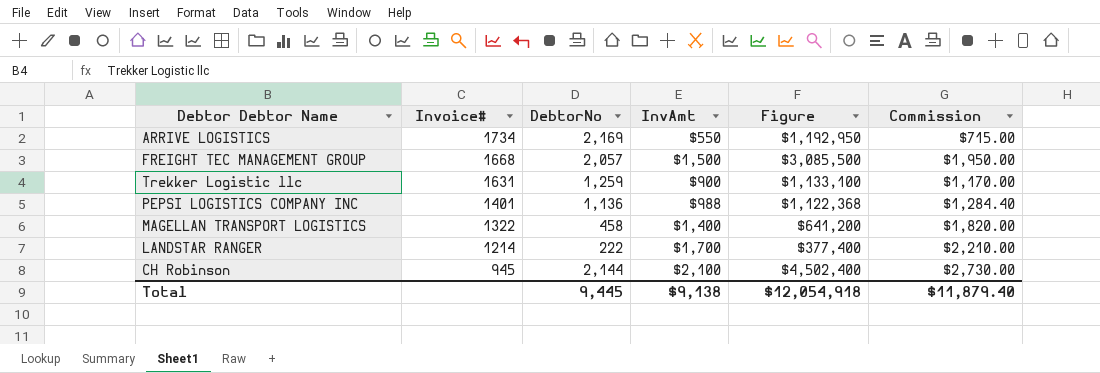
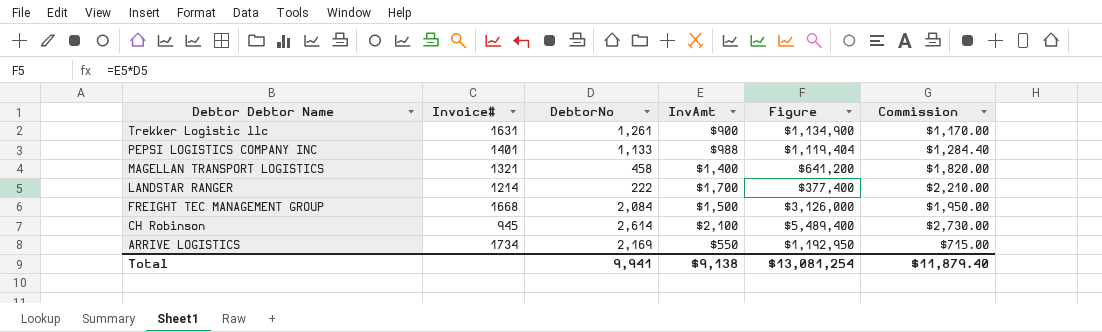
row order: Invoice# descending -> Debtor Debtor Name descending
Trekker Logistic llc | DebtorNo: 1,259 -> 1,261
Trekker Logistic llc | Figure: $1,133,100 -> $1,134,900
PEPSI LOGISTICS COMPANY INC | DebtorNo: 1,136 -> 1,133
PEPSI LOGISTICS COMPANY INC | Figure: $1,122,368 -> $1,119,404
MAGELLAN TRANSPORT LOGISTICS | Invoice#: 1322 -> 1321
FREIGHT TEC MANAGEMENT GROUP | DebtorNo: 2,057 -> 2,084
FREIGHT TEC MANAGEMENT GROUP | Figure: $3,085,500 -> $3,126,000
CH Robinson | DebtorNo: 2,144 -> 2,614
CH Robinson | Figure: $4,502,400 -> $5,489,400
Total | DebtorNo: 9,445 -> 9,941
Total | Figure: $12,054,918 -> $13,081,254

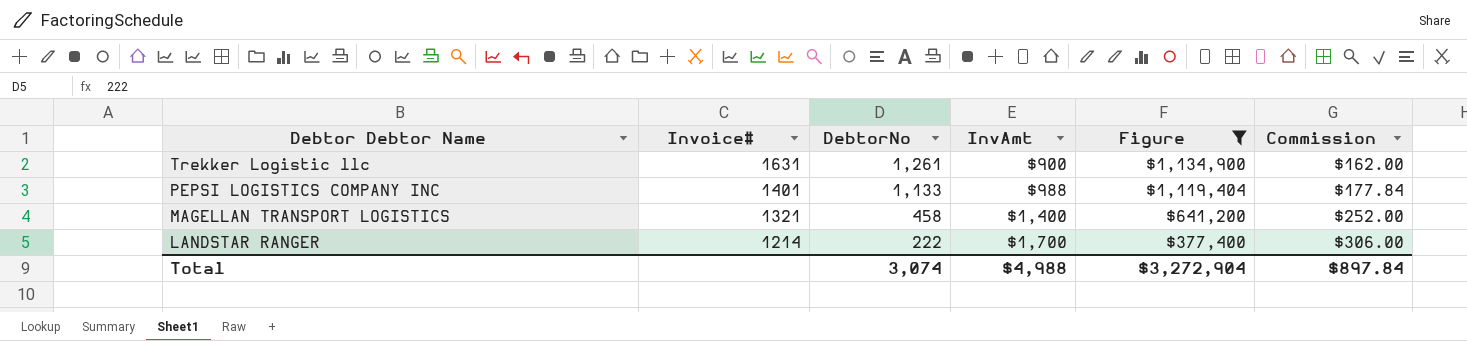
filter: none -> Figure <= $1,134,900
column Commission | formula: [InvAmt] * 1.3 -> [InvAmt] * 0.18
Total | DebtorNo: 9,941 -> 3,074
Total | InvAmt: $9,138 -> $4,988
Total | Figure: $13,081,254 -> $3,272,904
Total | Commission: $11,879.40 -> $897.84

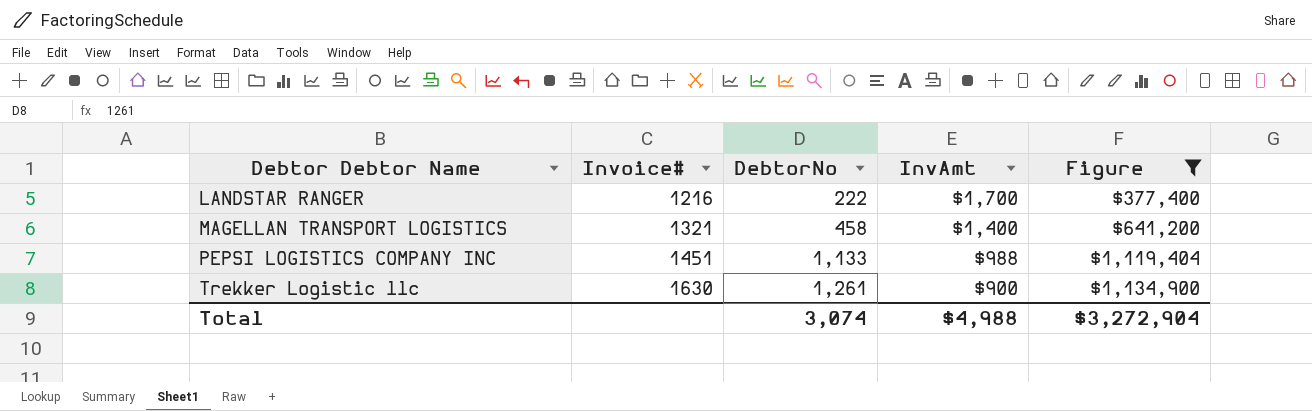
row order: Debtor Debtor Name descending -> Debtor Debtor Name ascending
column Commission | formula: [InvAmt] * 0.18 -> none
LANDSTAR RANGER | Invoice#: 1214 -> 1216
PEPSI LOGISTICS COMPANY INC | Invoice#: 1401 -> 1451
Trekker Logistic llc | Invoice#: 1631 -> 1630

